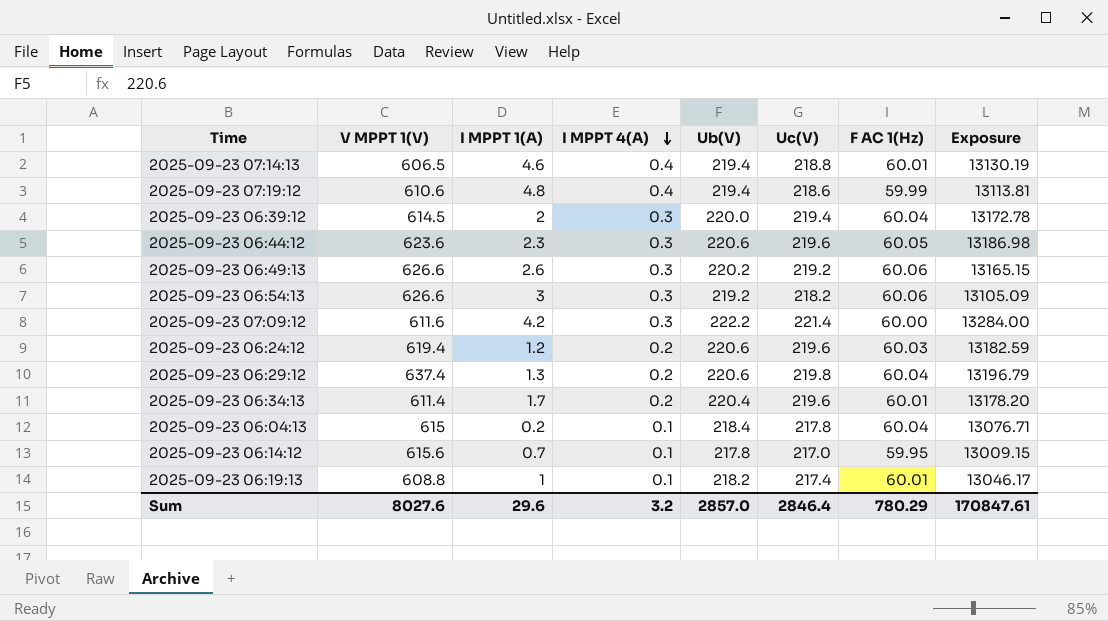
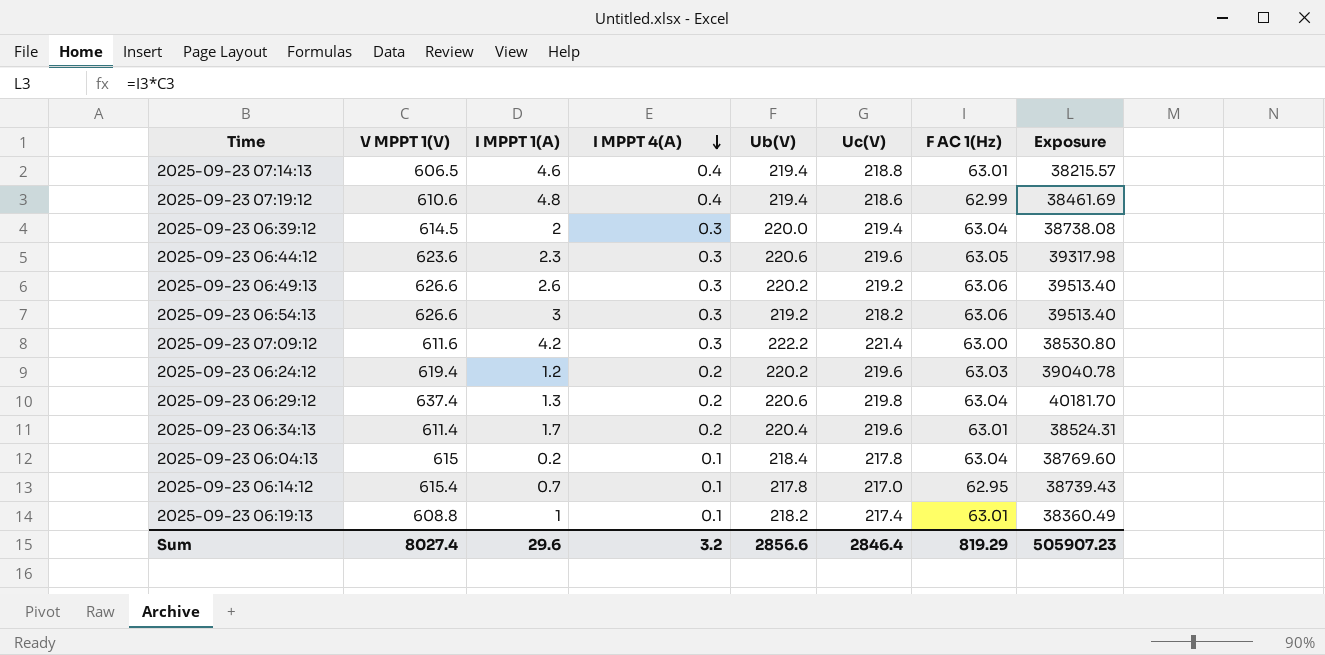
column Exposure | formula: [Uc(V)] * [F AC 1(Hz)] -> [V MPPT 1(V)] * [F AC 1(Hz)]
2025-09-23 07:14:13 | F AC 1(Hz): 60.01 -> 63.01
2025-09-23 07:19:12 | F AC 1(Hz): 59.99 -> 62.99
2025-09-23 06:39:12 | F AC 1(Hz): 60.04 -> 63.04
2025-09-23 06:44:12 | F AC 1(Hz): 60.05 -> 63.05
2025-09-23 06:49:13 | F AC 1(Hz): 60.06 -> 63.06
2025-09-23 06:54:13 | F AC 1(Hz): 60.06 -> 63.06
2025-09-23 07:09:12 | F AC 1(Hz): 60.00 -> 63.00
2025-09-23 06:24:12 | Ub(V): 220.6 -> 220.2
2025-09-23 06:24:12 | F AC 1(Hz): 60.03 -> 63.03
2025-09-23 06:29:12 | F AC 1(Hz): 60.04 -> 63.04
2025-09-23 06:34:13 | F AC 1(Hz): 60.01 -> 63.01
2025-09-23 06:04:13 | F AC 1(Hz): 60.04 -> 63.04
2025-09-23 06:14:12 | V MPPT 1(V): 615.6 -> 615.4
2025-09-23 06:14:12 | F AC 1(Hz): 59.95 -> 62.95
2025-09-23 06:19:13 | F AC 1(Hz): 60.01 -> 63.01
Sum | V MPPT 1(V): 8027.6 -> 8027.4
Sum | Ub(V): 2857.0 -> 2856.6
Sum | F AC 1(Hz): 780.29 -> 819.29
Sum | Exposure: 170847.61 -> 505907.23

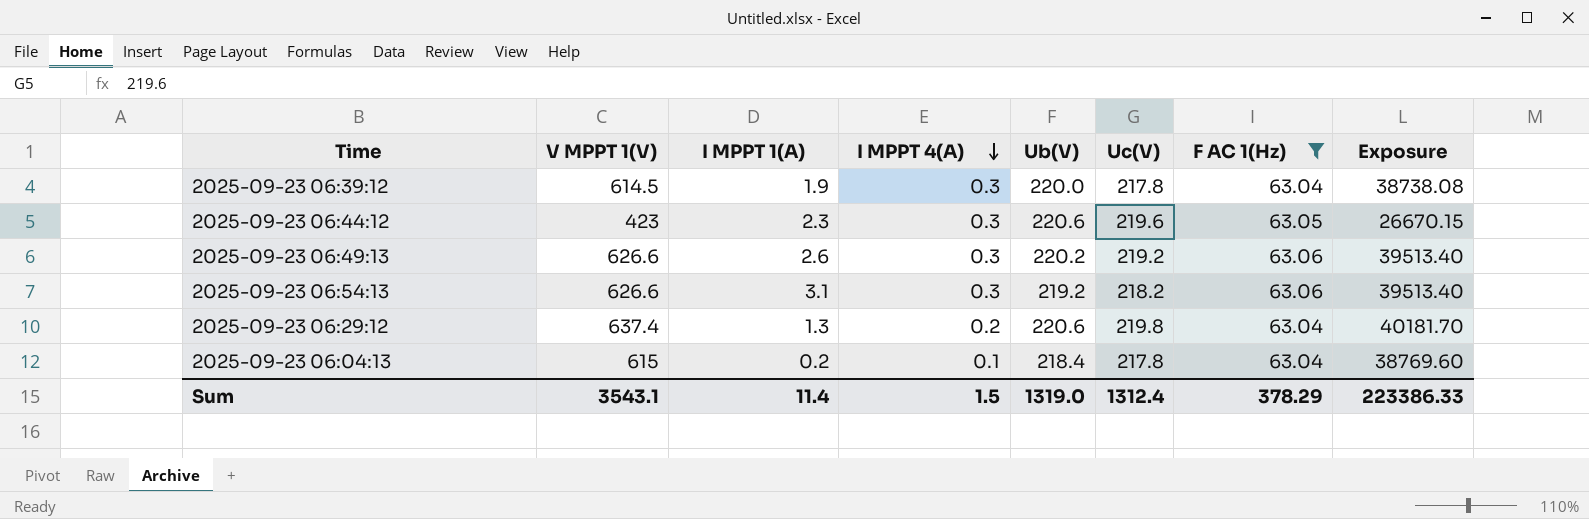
filter: none -> F AC 1(Hz) >= 63.04
2025-09-23 06:39:12 | I MPPT 1(A): 2 -> 1.9
2025-09-23 06:39:12 | Uc(V): 219.4 -> 217.8
2025-09-23 06:44:12 | V MPPT 1(V): 623.6 -> 423
2025-09-23 06:44:12 | Exposure: 39317.98 -> 26670.15
2025-09-23 06:54:13 | I MPPT 1(A): 3 -> 3.1
Sum | V MPPT 1(V): 8027.4 -> 3543.1
Sum | I MPPT 1(A): 29.6 -> 11.4
Sum | I MPPT 4(A): 3.2 -> 1.5
Sum | Ub(V): 2856.6 -> 1319.0
Sum | Uc(V): 2846.4 -> 1312.4
Sum | F AC 1(Hz): 819.29 -> 378.29
Sum | Exposure: 505907.23 -> 223386.33

